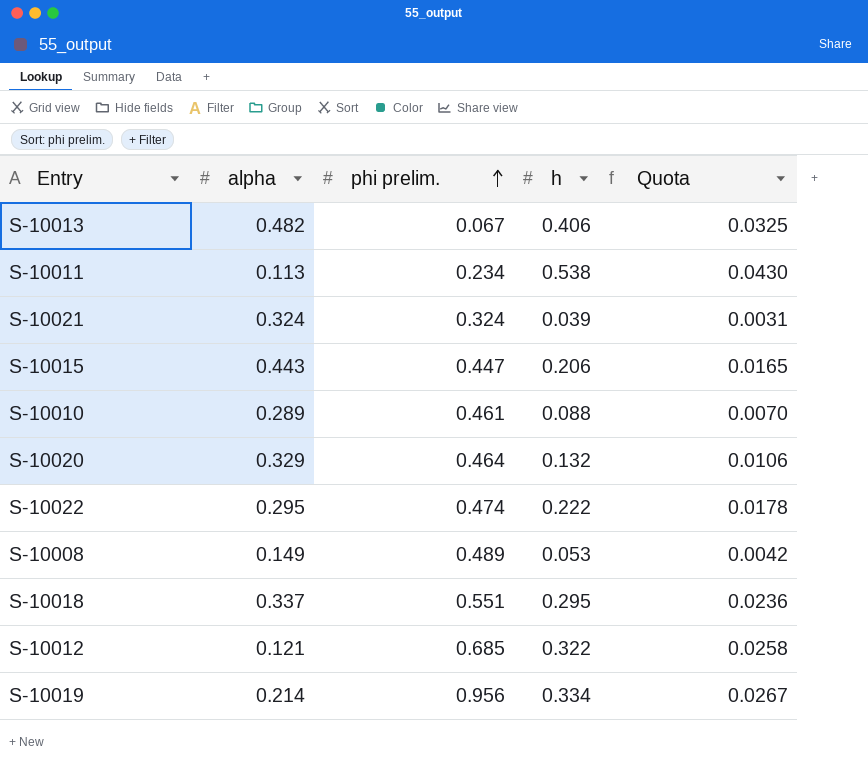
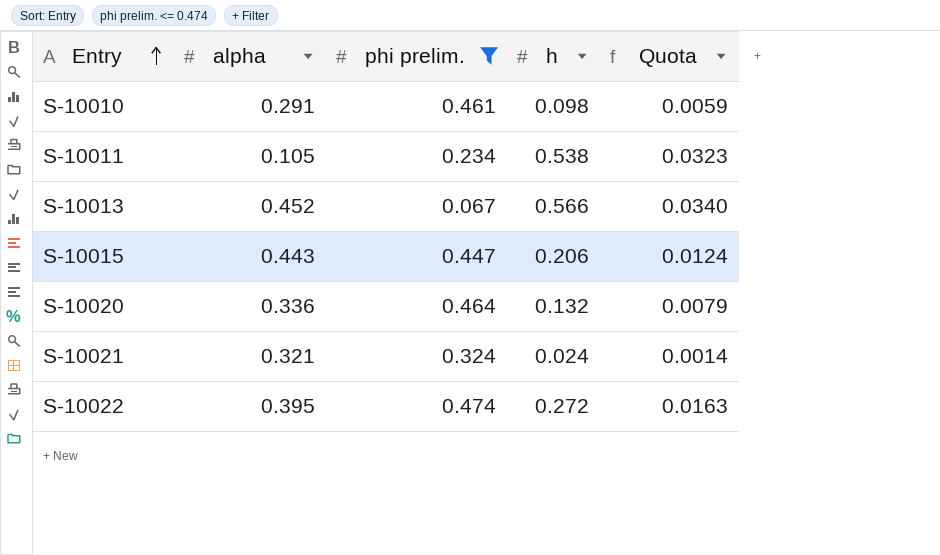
filter: none -> phi prelim. <= 0.474
row order: phi prelim. ascending -> Entry ascending
column Quota | formula: [h] * 0.08 -> [h] * 0.06
S-10010 | alpha: 0.289 -> 0.291
S-10010 | h: 0.088 -> 0.098
S-10011 | alpha: 0.113 -> 0.105
S-10013 | alpha: 0.482 -> 0.452
S-10013 | h: 0.406 -> 0.566
S-10020 | alpha: 0.329 -> 0.336
S-10021 | alpha: 0.324 -> 0.321
S-10021 | h: 0.039 -> 0.024
S-10022 | alpha: 0.295 -> 0.395
S-10022 | h: 0.222 -> 0.272

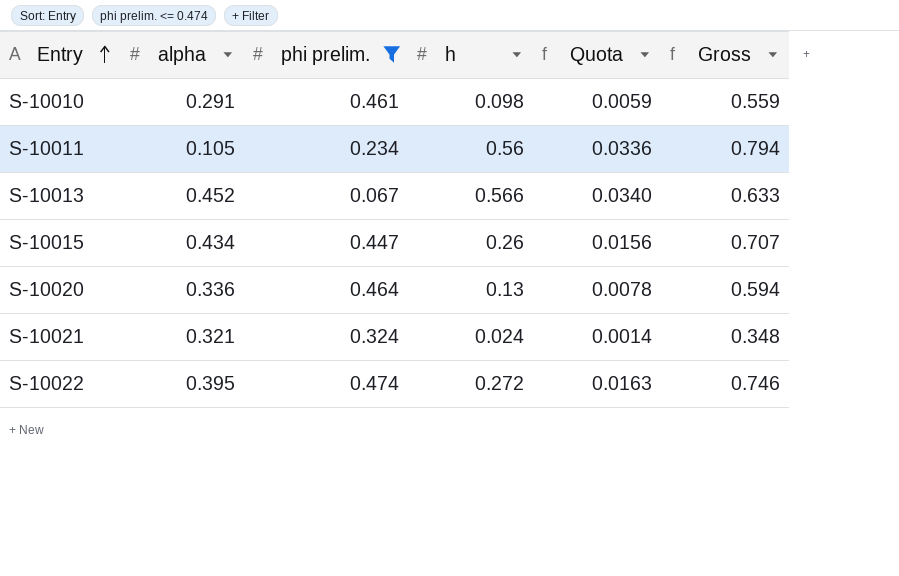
column Gross | formula: none -> [phi prelim.] + [h]
S-10011 | h: 0.538 -> 0.56
S-10011 | Quota: 0.0323 -> 0.0336
S-10015 | alpha: 0.443 -> 0.434
S-10015 | h: 0.206 -> 0.26
S-10015 | Quota: 0.0124 -> 0.0156
S-10020 | h: 0.132 -> 0.13
S-10020 | Quota: 0.0079 -> 0.0078

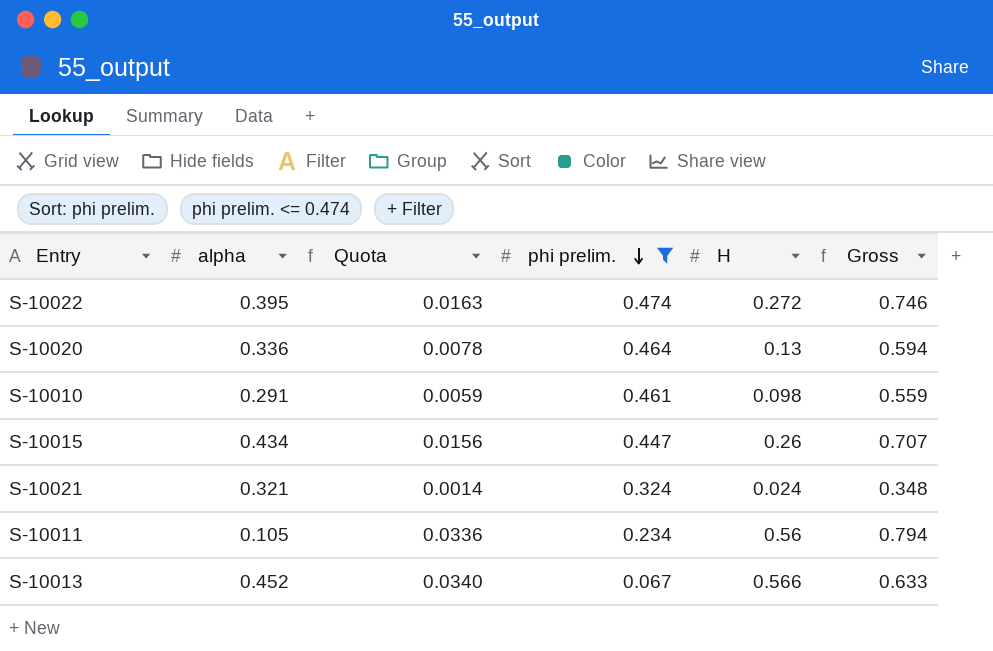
row order: Entry ascending -> phi prelim. descending
column Quota | position: 5 -> 3
column name: h -> H

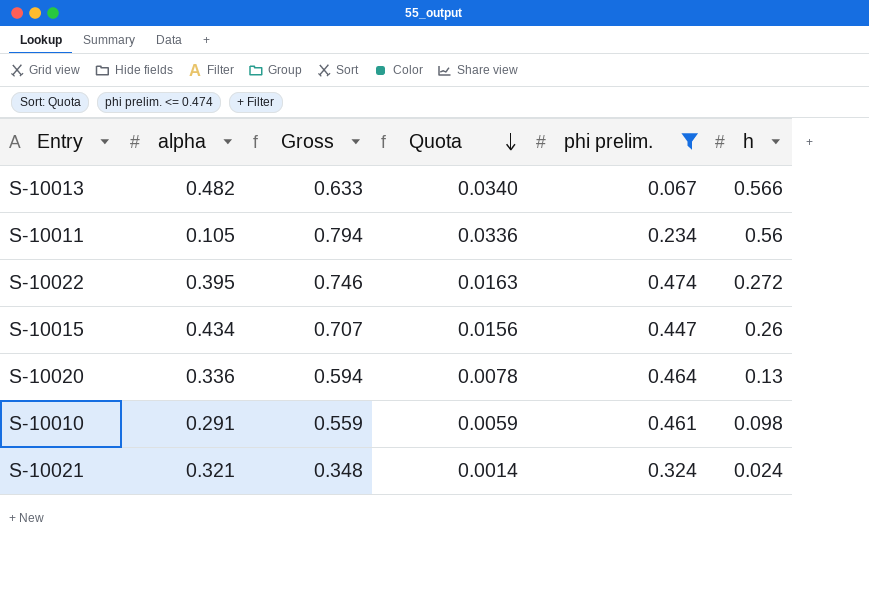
row order: phi prelim. descending -> Quota descending
column Gross | position: 6 -> 3
column name: H -> h
S-10013 | alpha: 0.452 -> 0.482

